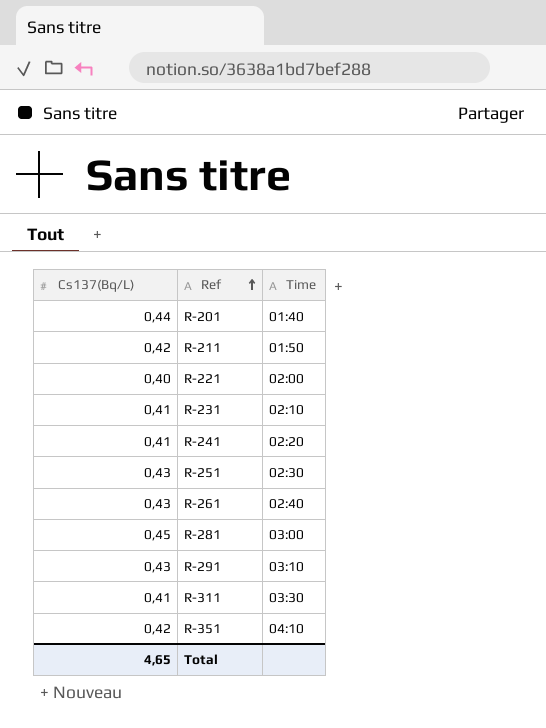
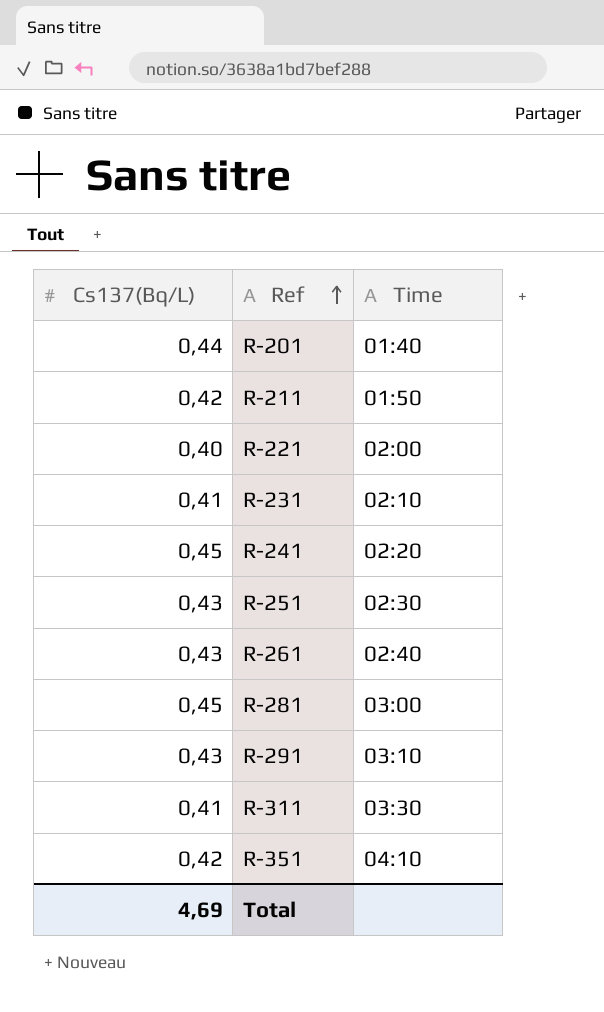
R-241 | Cs137(Bq/L): 0,41 -> 0,45
Total | Cs137(Bq/L): 4,65 -> 4,69

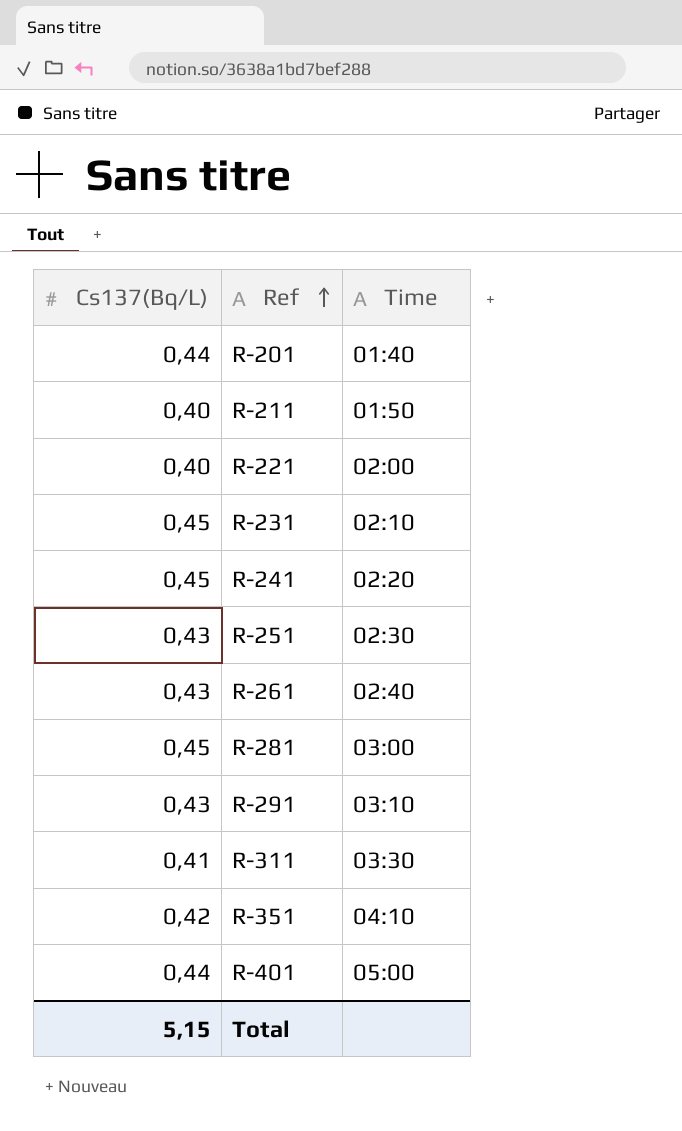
R-211 | Cs137(Bq/L): 0,42 -> 0,40
R-231 | Cs137(Bq/L): 0,41 -> 0,45
row R-401: none -> 0,44 | 05:00
Total | Cs137(Bq/L): 4,69 -> 5,15

